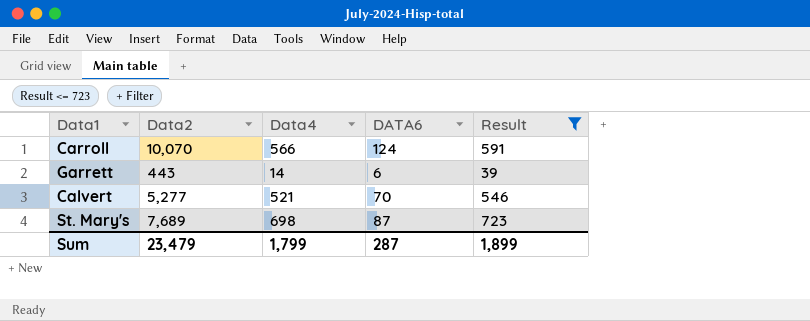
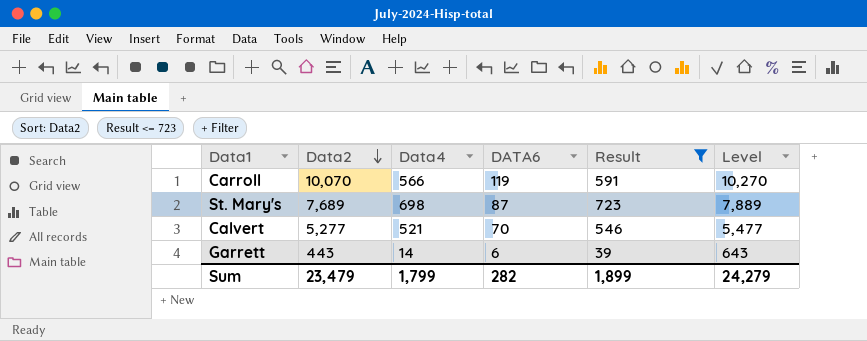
row order: none -> Data2 descending
column Level | formula: none -> [Data2] + 200
Carroll | DATA6: 124 -> 119
Sum | DATA6: 287 -> 282

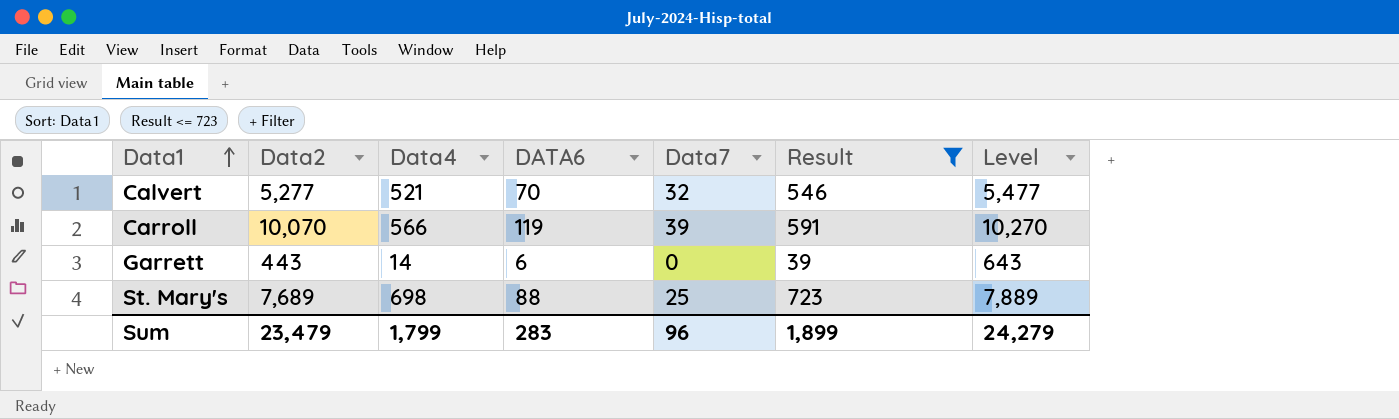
row order: Data2 descending -> Data1 ascending
column Data7 | position: none -> 5
St. Mary's | DATA6: 87 -> 88
Sum | DATA6: 282 -> 283

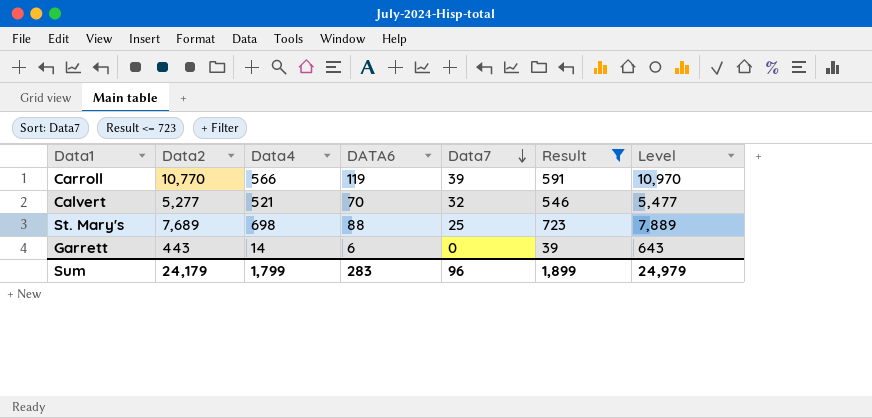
row order: Data1 ascending -> Data7 descending
Carroll | Data2: 10,070 -> 10,770
Carroll | Level: 10,270 -> 10,970
Sum | Data2: 23,479 -> 24,179
Sum | Level: 24,279 -> 24,979

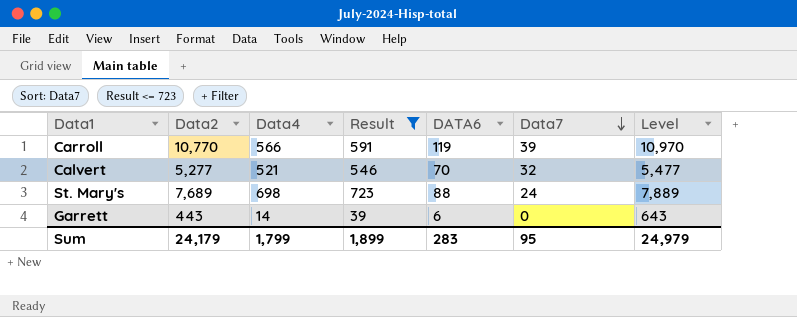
column Result | position: 6 -> 4
St. Mary's | Data7: 25 -> 24
Sum | Data7: 96 -> 95

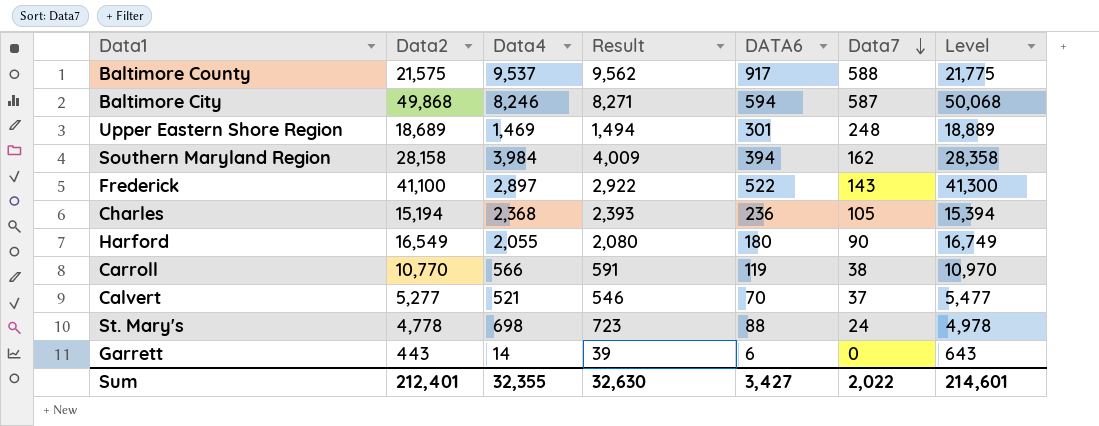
filter: Result <= 723 -> none
Carroll | Data7: 39 -> 38
Calvert | Data7: 32 -> 37
St. Mary's | Data2: 7,689 -> 4,778
St. Mary's | Level: 7,889 -> 4,978
Sum | Data2: 24,179 -> 212,401
Sum | Data4: 1,799 -> 32,355
Sum | Result: 1,899 -> 32,630
Sum | DATA6: 283 -> 3,427
Sum | Data7: 95 -> 2,022
Sum | Level: 24,979 -> 214,601

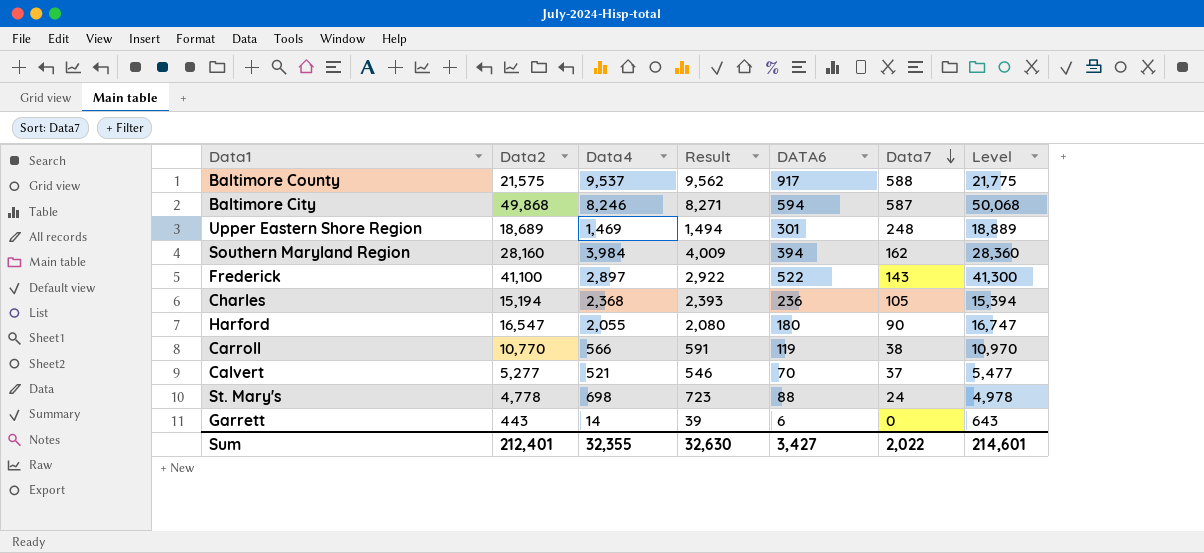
Southern Maryland Region | Data2: 28,158 -> 28,160
Southern Maryland Region | Level: 28,358 -> 28,360
Harford | Data2: 16,549 -> 16,547
Harford | Level: 16,749 -> 16,747

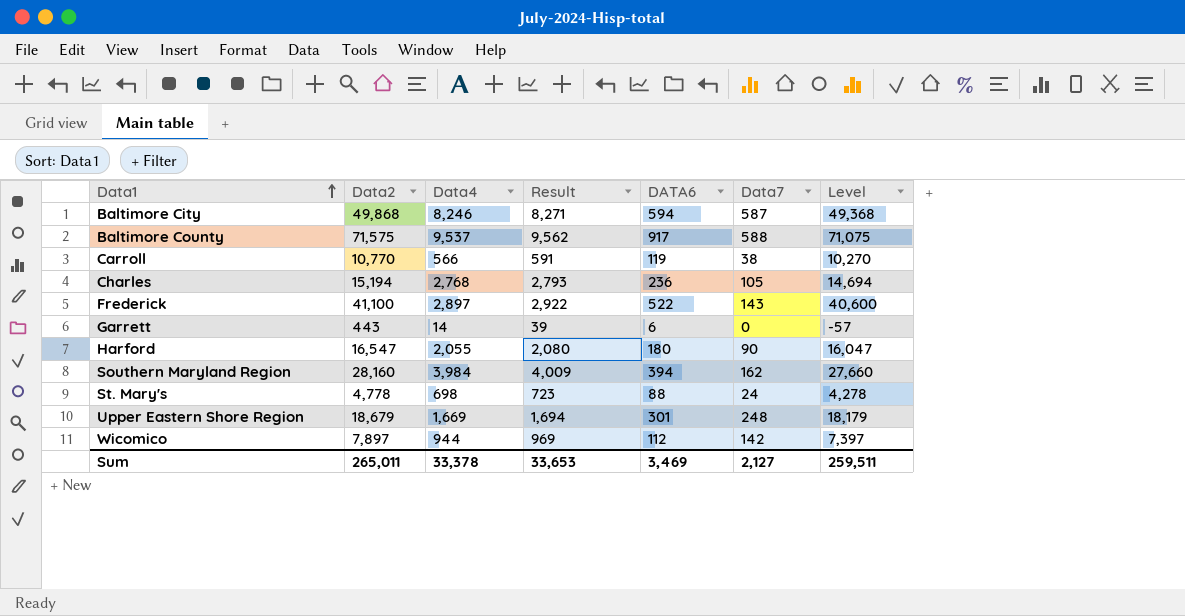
row order: Data7 descending -> Data1 ascending
column Level | formula: [Data2] + 200 -> [Data2] - 500
row Calvert: 5,277 | 521 | 546 | 70 | 37 | 5,477 -> none
Baltimore County | Data2: 21,575 -> 71,575
Charles | Data4: 2,368 -> 2,768
Charles | Result: 2,393 -> 2,793
Upper Eastern Shore Region | Data2: 18,689 -> 18,679
Upper Eastern Shore Region | Data4: 1,469 -> 1,669
Upper Eastern Shore Region | Result: 1,494 -> 1,694
row Wicomico: none -> 7,897 | 944 | 969 | 112 | 142 | 7,397
Sum | Data2: 212,401 -> 265,011
Sum | Data4: 32,355 -> 33,378
Sum | Result: 32,630 -> 33,653
Sum | DATA6: 3,427 -> 3,469
Sum | Data7: 2,022 -> 2,127
Sum | Level: 214,601 -> 259,511

